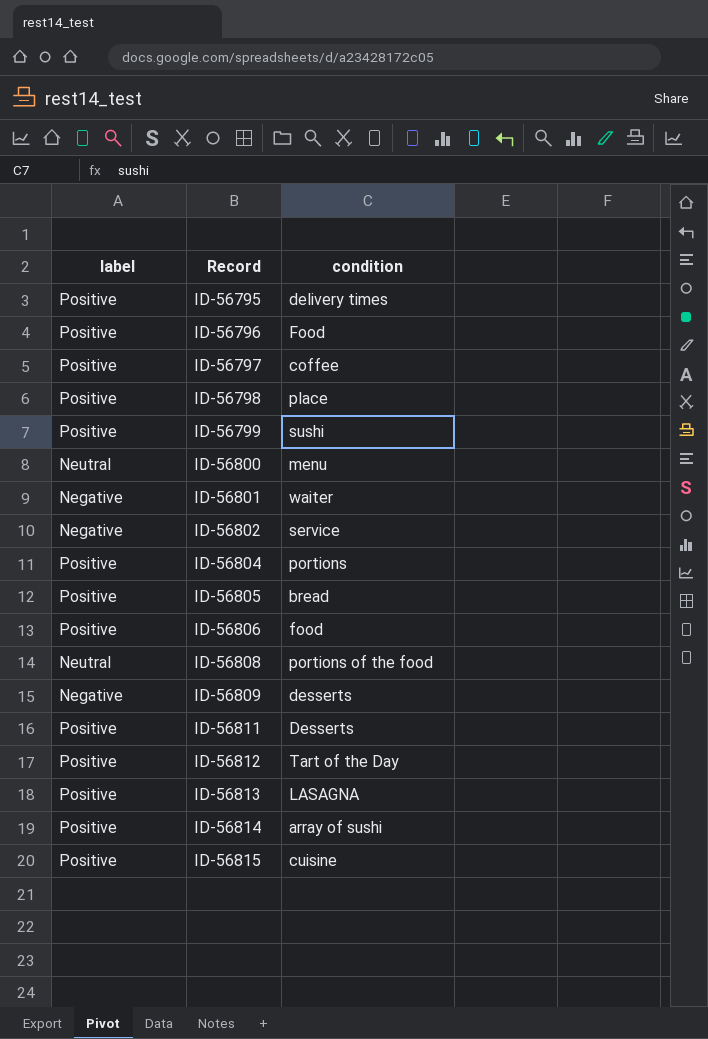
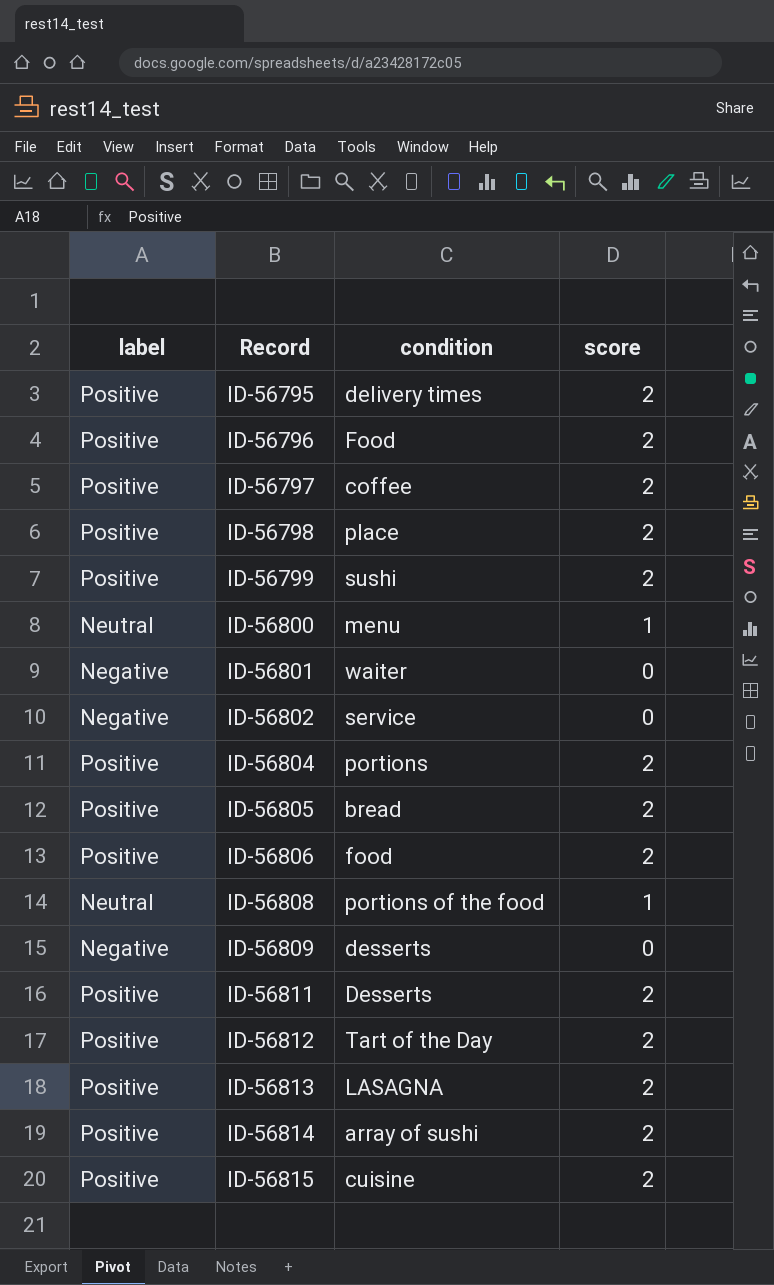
column score | position: none -> 4

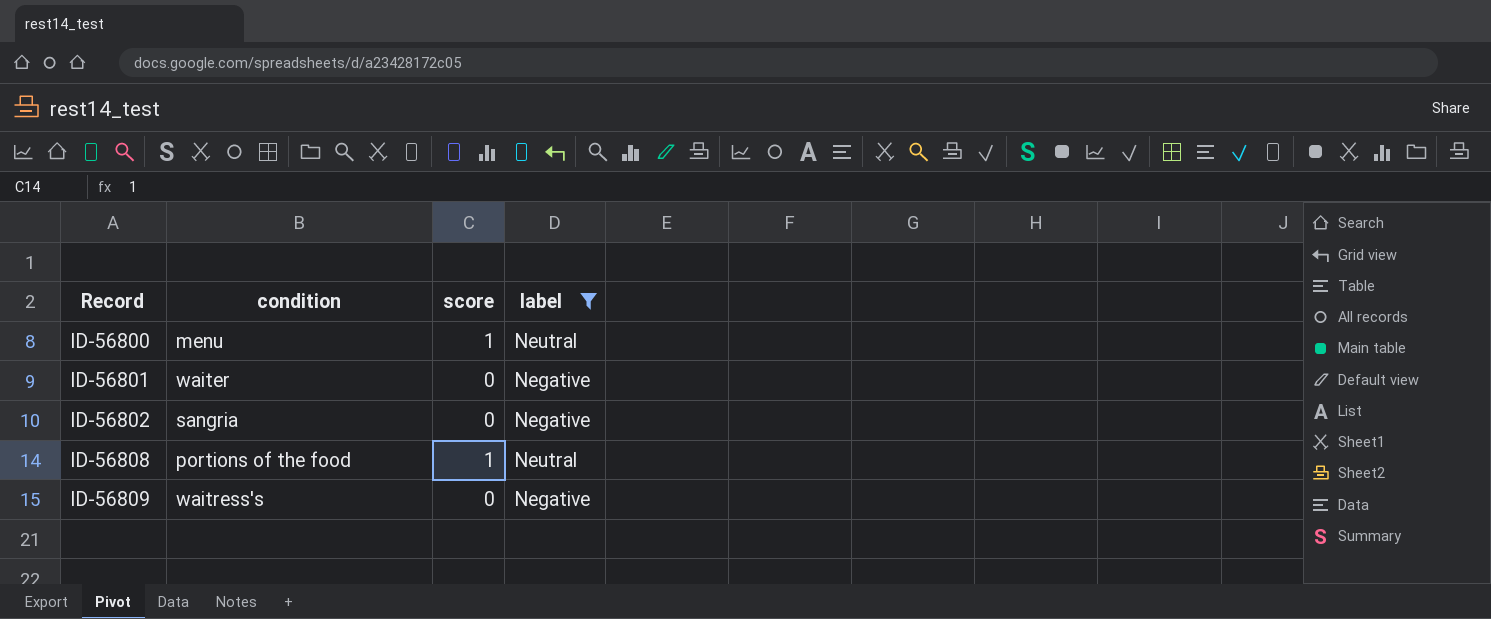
filter: none -> label != Positive
column label | position: 1 -> 4
ID-56802 | condition: service -> sangria
ID-56809 | condition: desserts -> waitress's

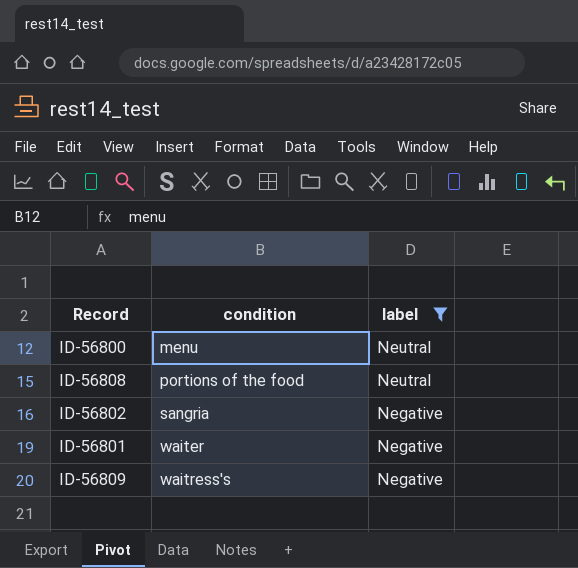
row order: Record ascending -> condition ascending
column score | position: 3 -> none

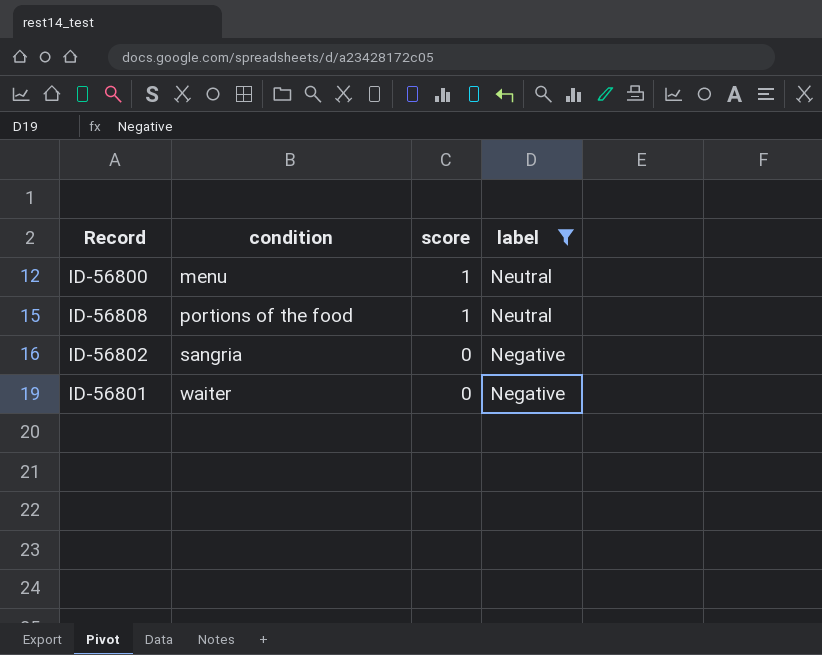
column score | position: none -> 3
row ID-56809: waitress's | Negative -> none

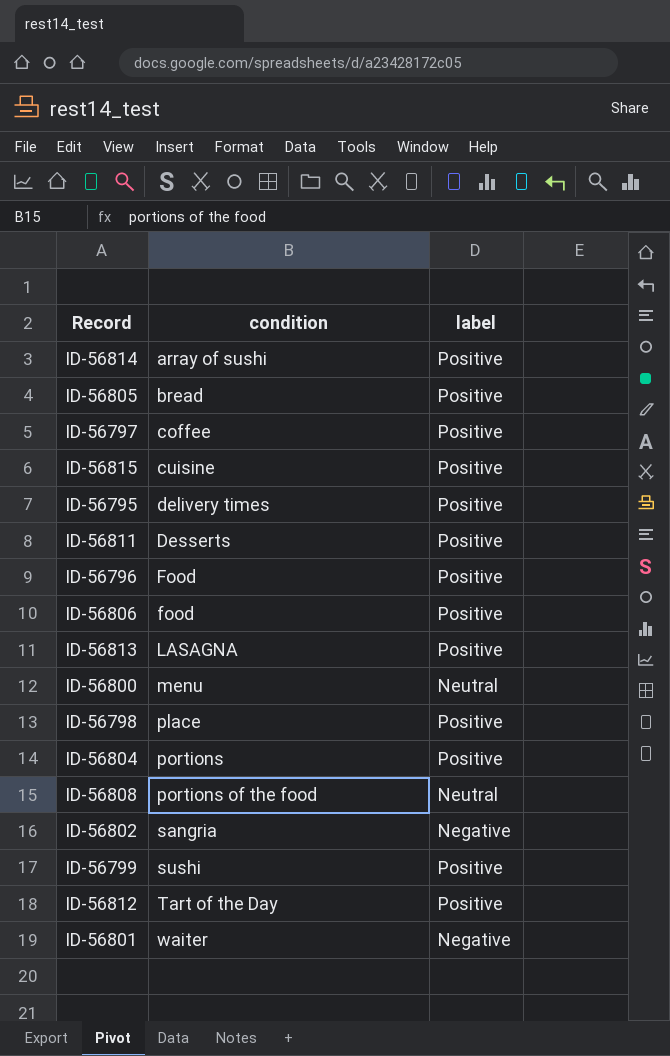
filter: label != Positive -> none
column score | position: 3 -> none

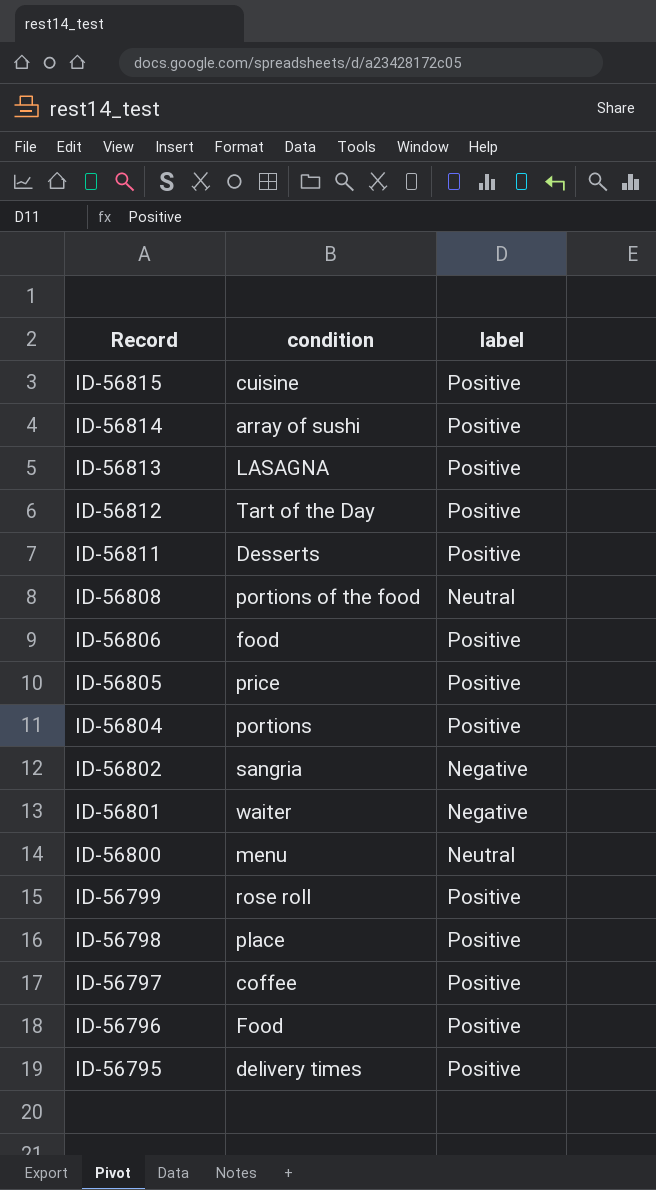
row order: condition ascending -> Record descending
ID-56805 | condition: bread -> price
ID-56799 | condition: sushi -> rose roll

